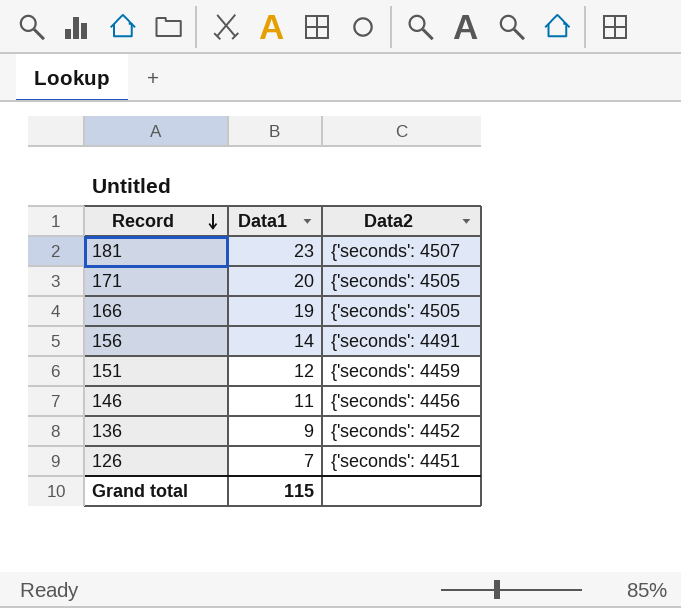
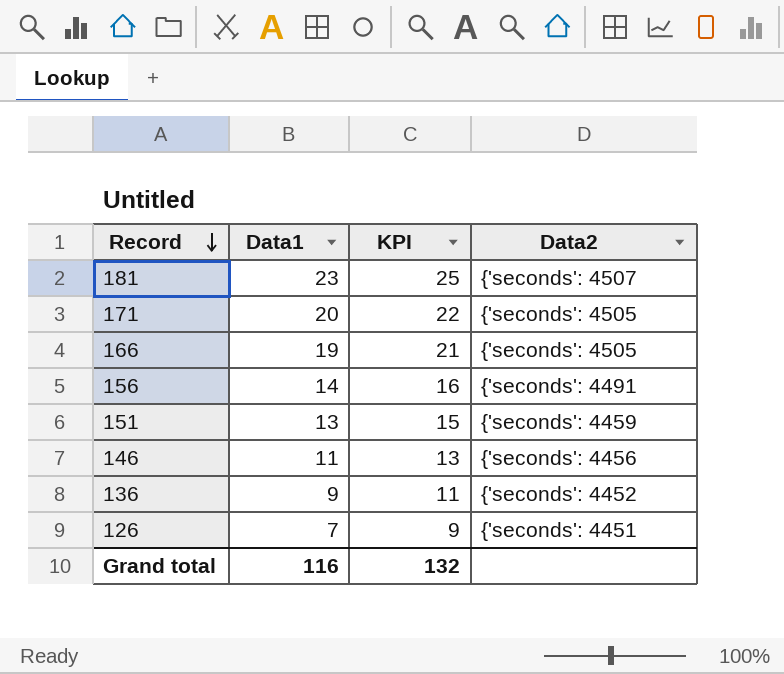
column KPI | formula: none -> [Data1] + 2
151 | Data1: 12 -> 13
Grand total | Data1: 115 -> 116

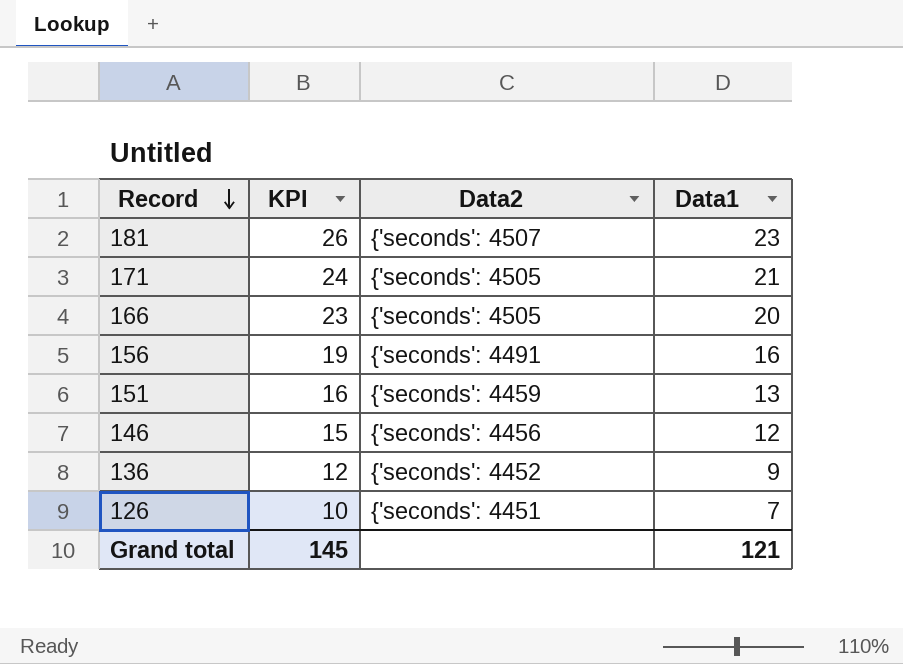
column KPI | formula: [Data1] + 2 -> [Data1] + 3
column Data1 | position: 2 -> 4
171 | Data1: 20 -> 21
166 | Data1: 19 -> 20
156 | Data1: 14 -> 16
146 | Data1: 11 -> 12
Grand total | KPI: 132 -> 145
Grand total | Data1: 116 -> 121

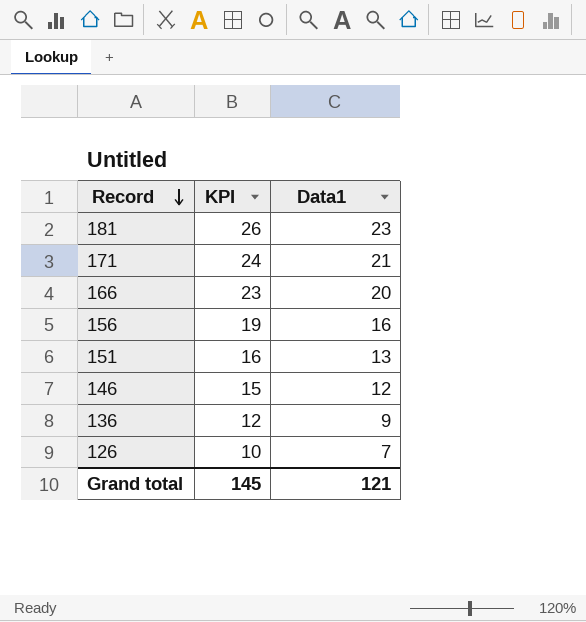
column Data2 | position: 3 -> none

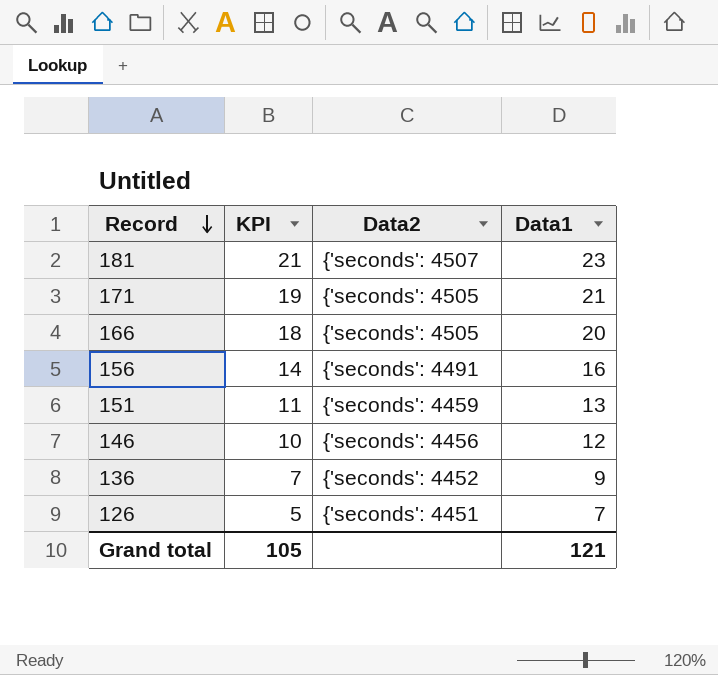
column KPI | formula: [Data1] + 3 -> [Data1] - 2
column Data2 | position: none -> 3
Grand total | KPI: 145 -> 105

